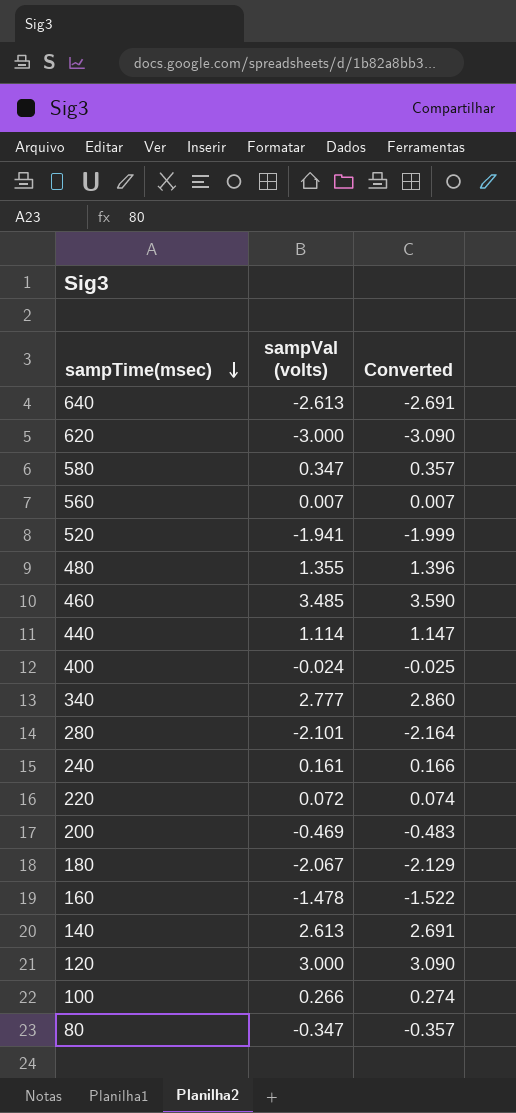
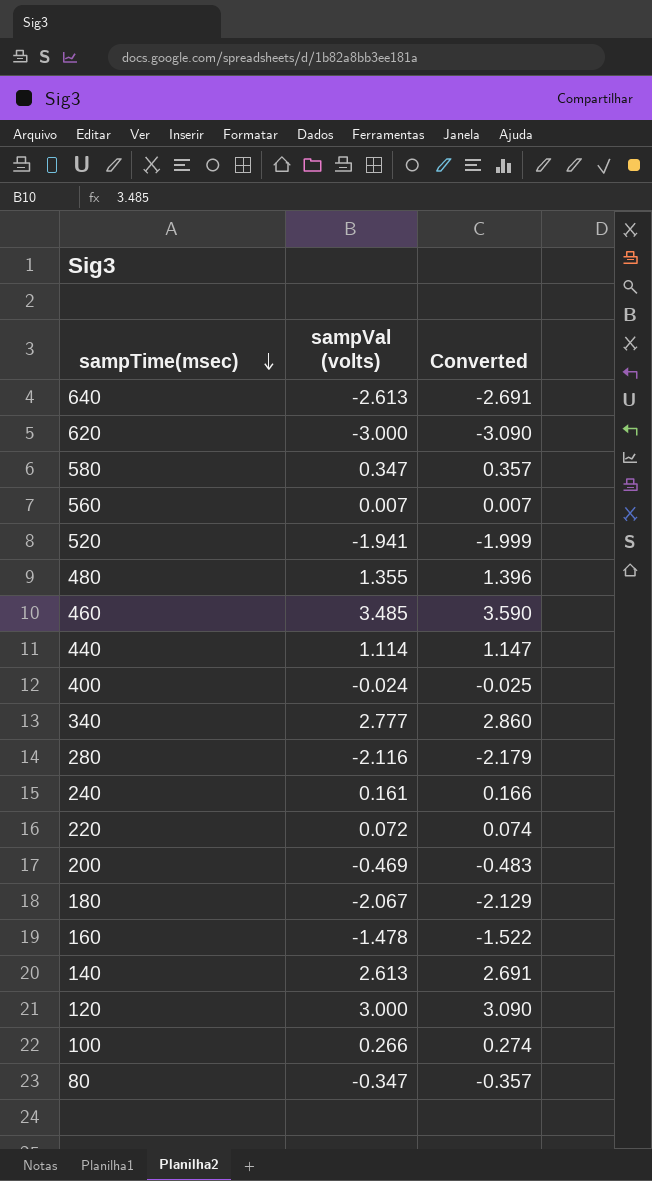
280 | sampVal (volts): -2.101 -> -2.116
280 | Converted: -2.164 -> -2.179

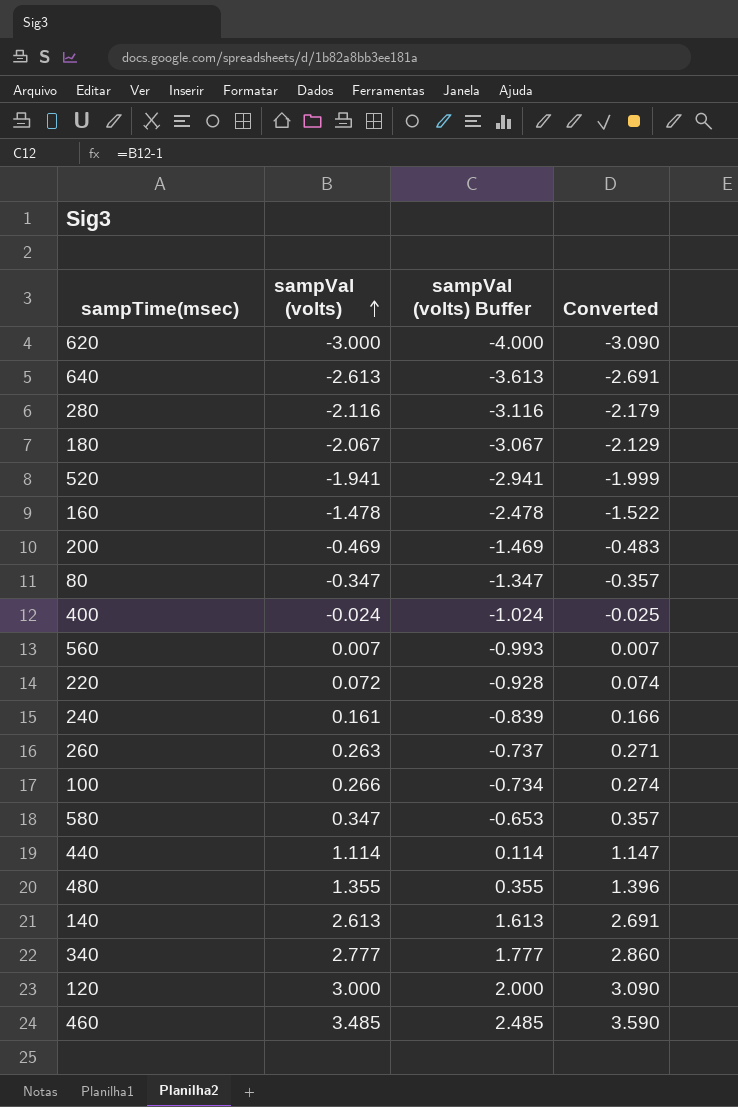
row order: sampTime(msec) descending -> sampVal (volts) ascending
column sampVal (volts) Buffer | formula: none -> [sampVal (volts)] - 1
row 260: none -> 0.263 | -0.737 | 0.271

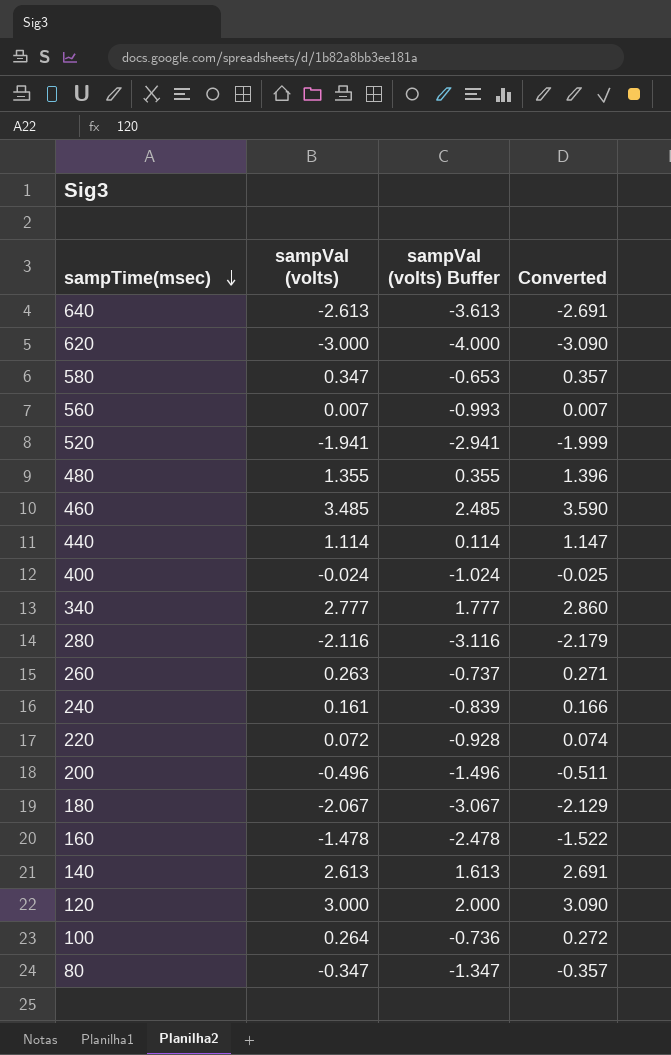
row order: sampVal (volts) ascending -> sampTime(msec) descending
200 | sampVal (volts): -0.469 -> -0.496
200 | sampVal (volts) Buffer: -1.469 -> -1.496
200 | Converted: -0.483 -> -0.511
100 | sampVal (volts): 0.266 -> 0.264
100 | sampVal (volts) Buffer: -0.734 -> -0.736
100 | Converted: 0.274 -> 0.272

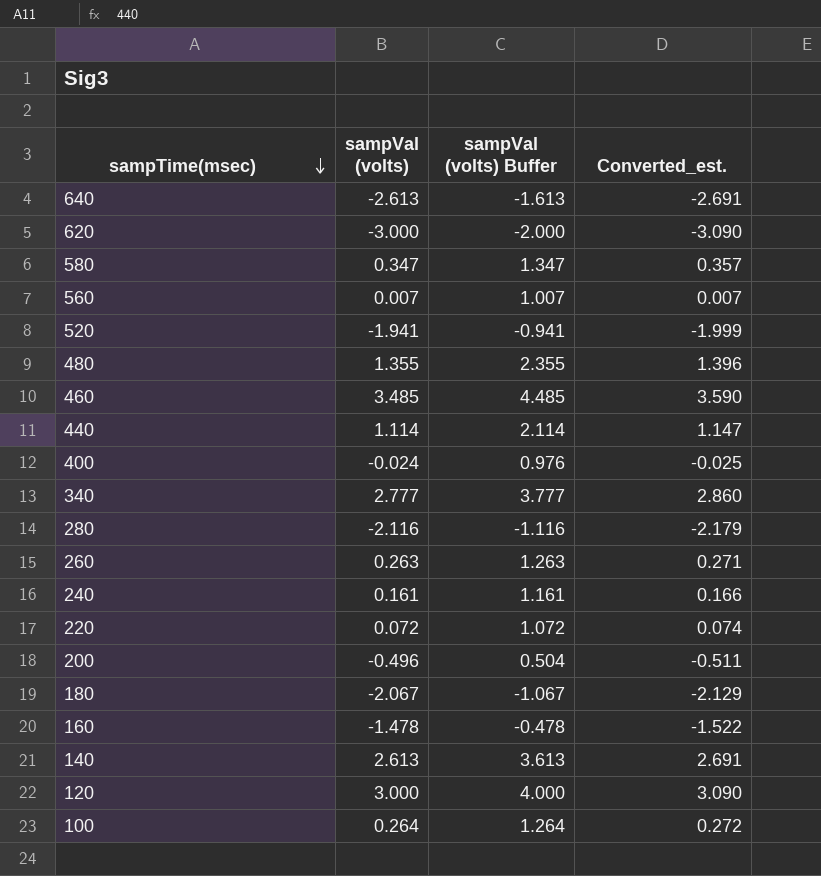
column sampVal (volts) Buffer | formula: [sampVal (volts)] - 1 -> [sampVal (volts)] + 1
column name: Converted -> Converted_est.
row 80: -0.347 | -1.347 | -0.357 -> none

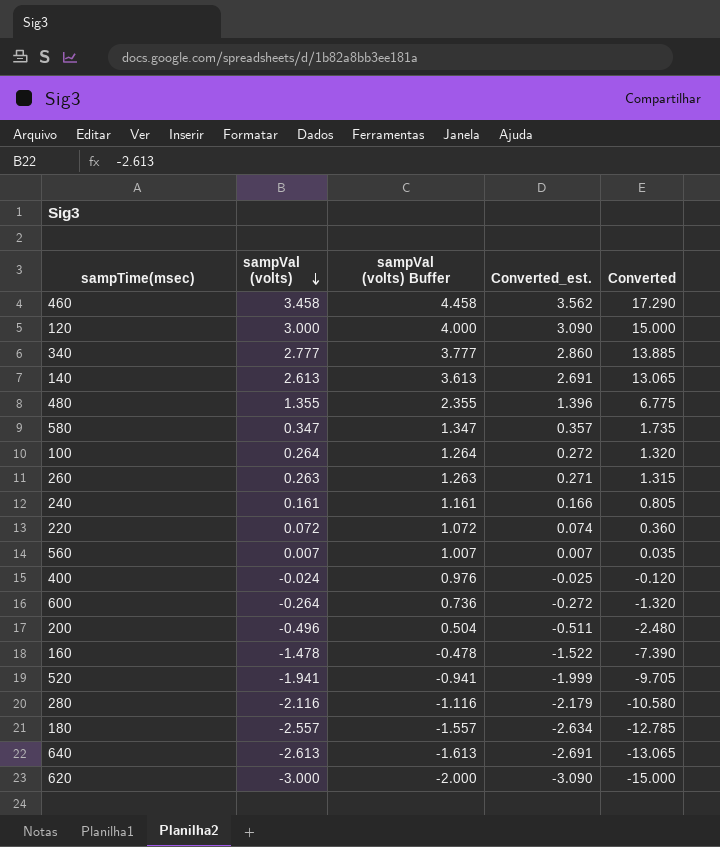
row order: sampTime(msec) descending -> sampVal (volts) descending
column Converted | formula: none -> [sampVal (volts)] * 5
row 440: 1.114 | 2.114 | 1.147 -> none
460 | sampVal (volts): 3.485 -> 3.458
460 | sampVal (volts) Buffer: 4.485 -> 4.458
460 | Converted_est.: 3.590 -> 3.562
row 600: none -> -0.264 | 0.736 | -0.272 | -1.320
180 | sampVal (volts): -2.067 -> -2.557
180 | sampVal (volts) Buffer: -1.067 -> -1.557
180 | Converted_est.: -2.129 -> -2.634

